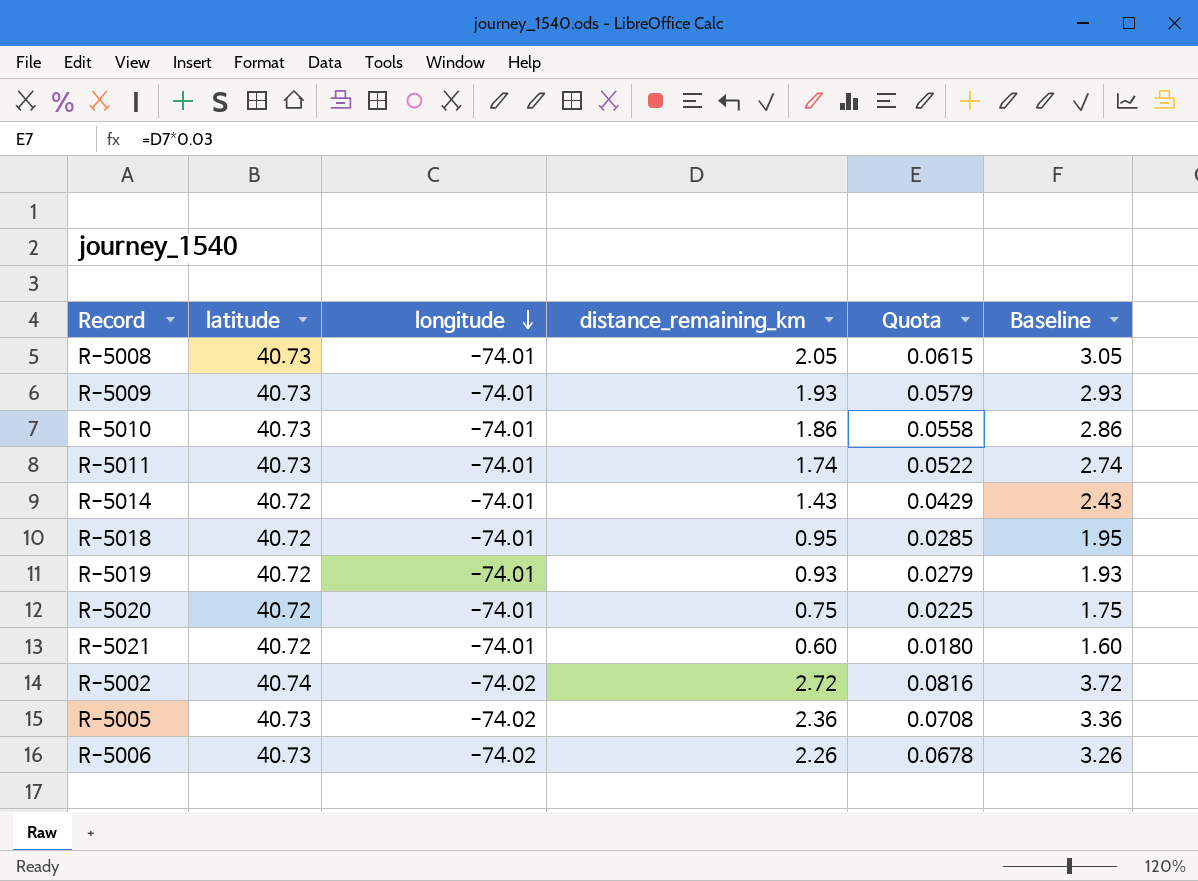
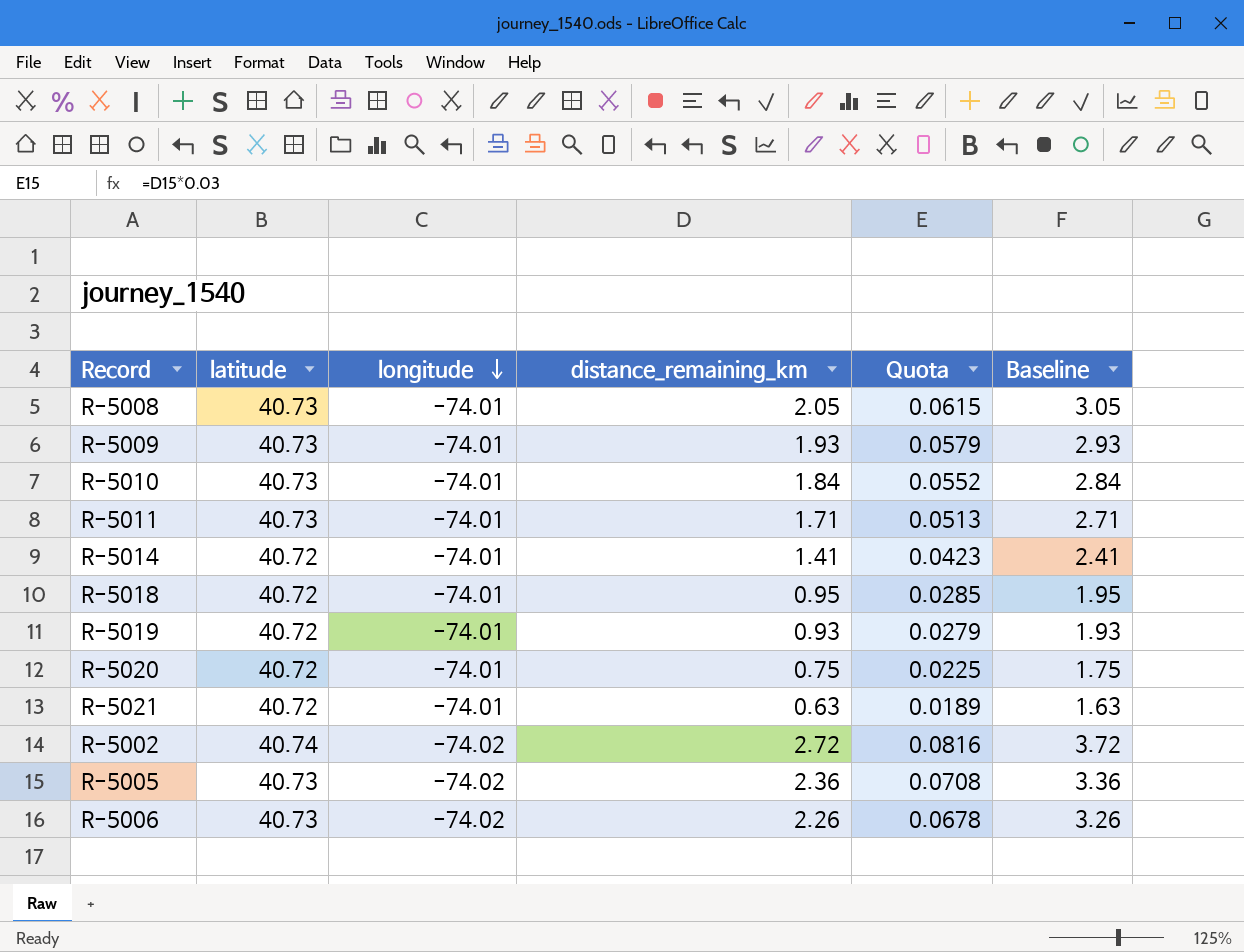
R-5010 | distance_remaining_km: 1.86 -> 1.84
R-5010 | Quota: 0.0558 -> 0.0552
R-5010 | Baseline: 2.86 -> 2.84
R-5011 | distance_remaining_km: 1.74 -> 1.71
R-5011 | Quota: 0.0522 -> 0.0513
R-5011 | Baseline: 2.74 -> 2.71
R-5014 | distance_remaining_km: 1.43 -> 1.41
R-5014 | Quota: 0.0429 -> 0.0423
R-5014 | Baseline: 2.43 -> 2.41
R-5021 | distance_remaining_km: 0.60 -> 0.63
R-5021 | Quota: 0.0180 -> 0.0189
R-5021 | Baseline: 1.60 -> 1.63

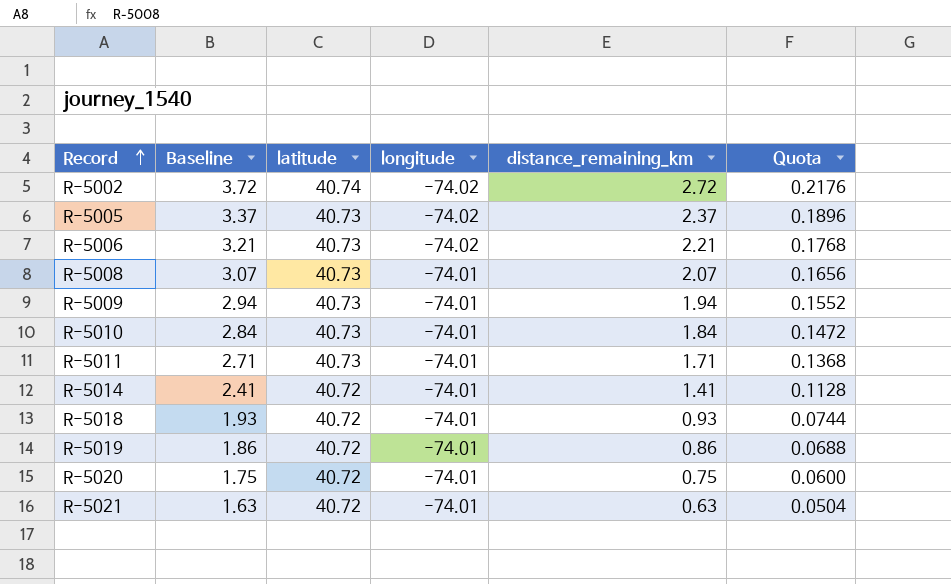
row order: longitude descending -> Record ascending
column Baseline | position: 6 -> 2
column Quota | formula: [distance_remaining_km] * 0.03 -> [distance_remaining_km] * 0.08
R-5005 | Baseline: 3.36 -> 3.37
R-5005 | distance_remaining_km: 2.36 -> 2.37
R-5006 | Baseline: 3.26 -> 3.21
R-5006 | distance_remaining_km: 2.26 -> 2.21
R-5008 | Baseline: 3.05 -> 3.07
R-5008 | distance_remaining_km: 2.05 -> 2.07
R-5009 | Baseline: 2.93 -> 2.94
R-5009 | distance_remaining_km: 1.93 -> 1.94
R-5018 | Baseline: 1.95 -> 1.93
R-5018 | distance_remaining_km: 0.95 -> 0.93
R-5019 | Baseline: 1.93 -> 1.86
R-5019 | distance_remaining_km: 0.93 -> 0.86

